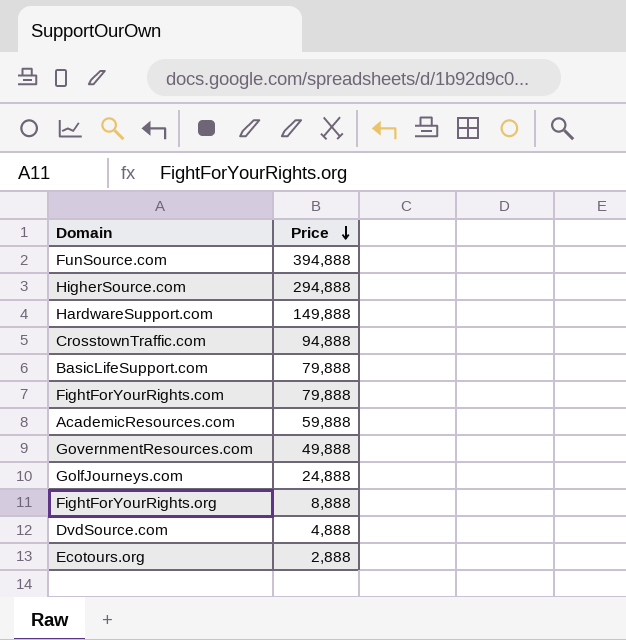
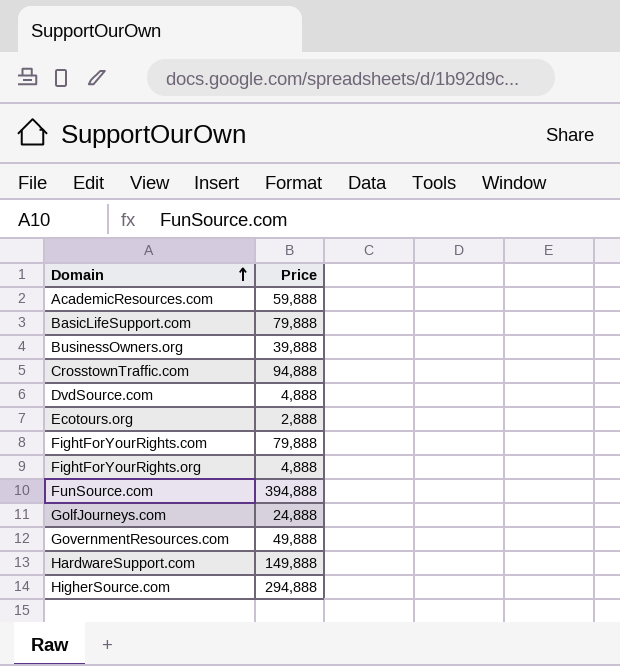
row order: Price descending -> Domain ascending
row BusinessOwners.org: none -> 39,888
FightForYourRights.org | Price: 8,888 -> 4,888

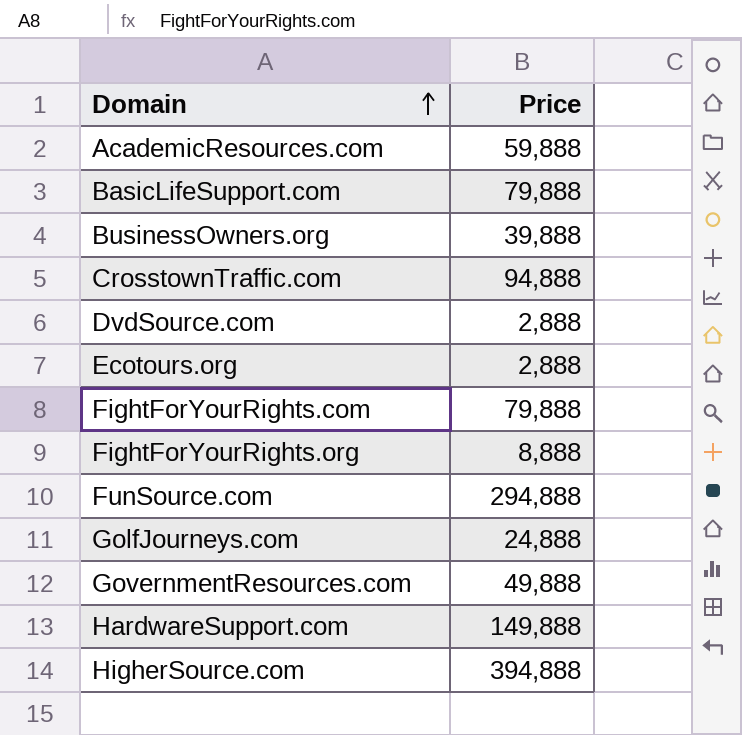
DvdSource.com | Price: 4,888 -> 2,888
FightForYourRights.org | Price: 4,888 -> 8,888
FunSource.com | Price: 394,888 -> 294,888
HigherSource.com | Price: 294,888 -> 394,888

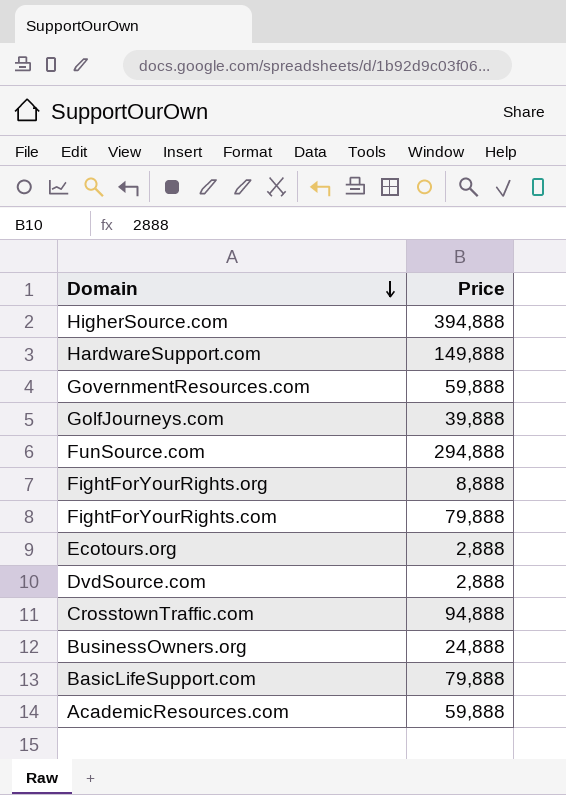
row order: Domain ascending -> Domain descending
GovernmentResources.com | Price: 49,888 -> 59,888
GolfJourneys.com | Price: 24,888 -> 39,888
BusinessOwners.org | Price: 39,888 -> 24,888

